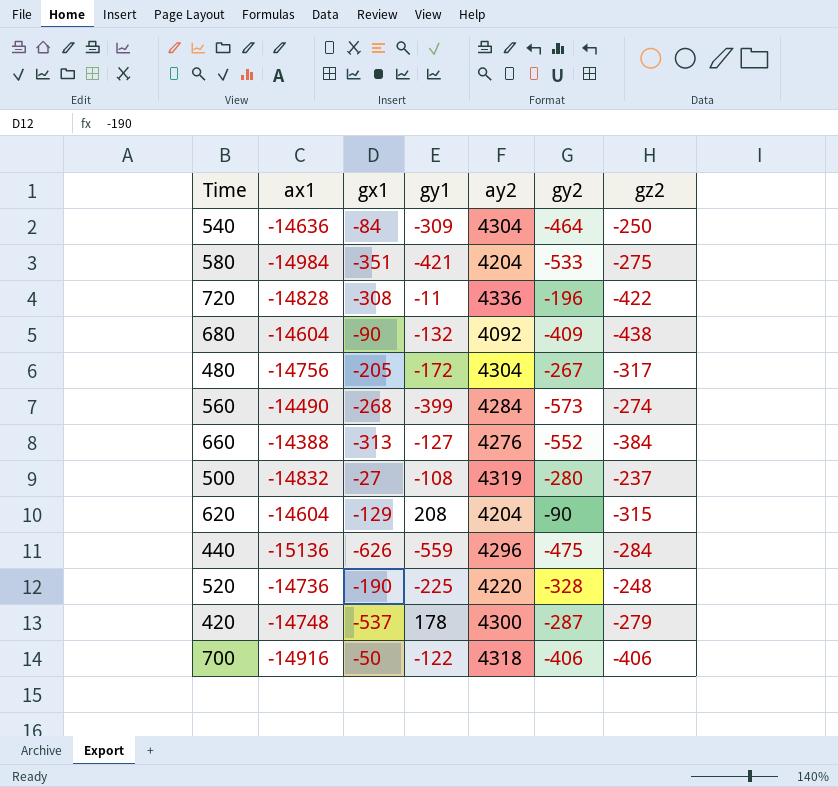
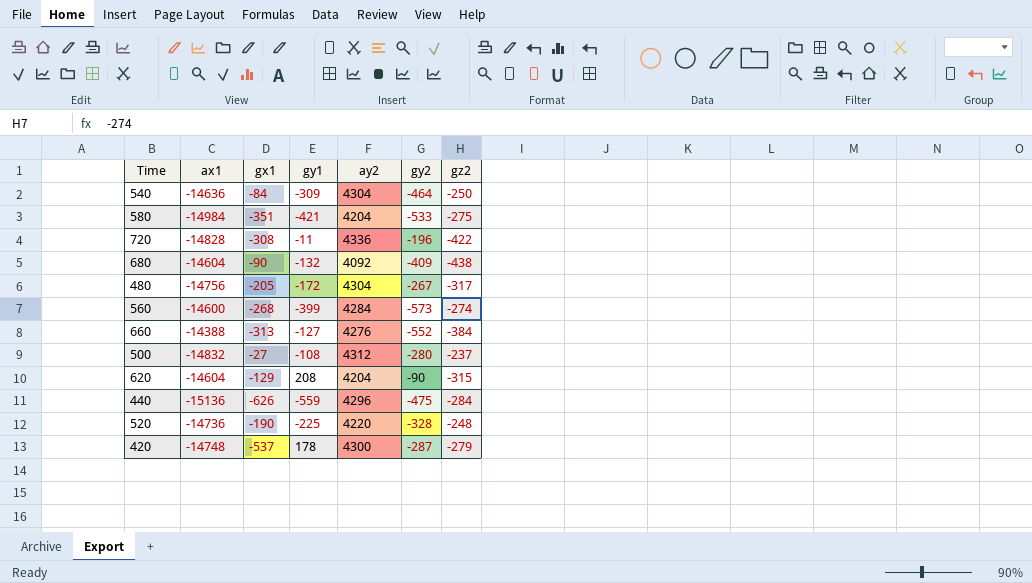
row 700: -14916 | -50 | -122 | 4318 | -406 | -406 -> none
560 | ax1: -14490 -> -14600
500 | ay2: 4319 -> 4312

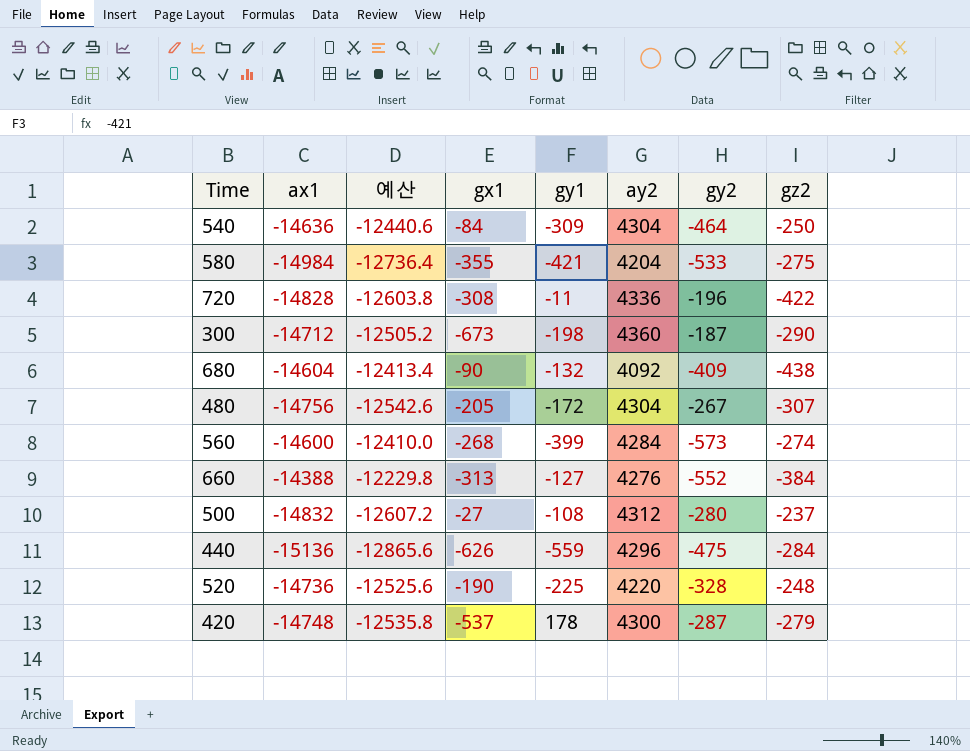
column 예산 | formula: none -> [ax1] * 0.85
row 620: -14604 | -129 | 208 | 4204 | -90 | -315 -> none
580 | gx1: -351 -> -355
row 300: none -> -14712 | -12505.2 | -673 | -198 | 4360 | -187 | -290
480 | gz2: -317 -> -307

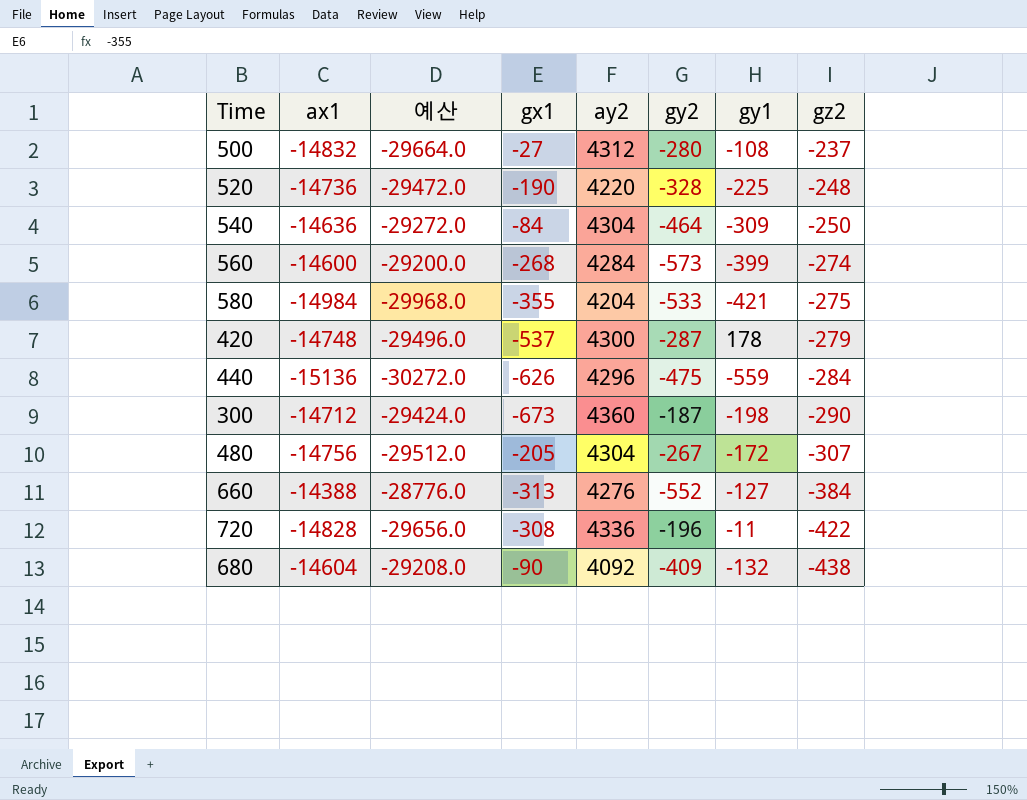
row order: none -> gz2 descending
column 예산 | formula: [ax1] * 0.85 -> [ax1] * 2
column gy1 | position: 5 -> 7

